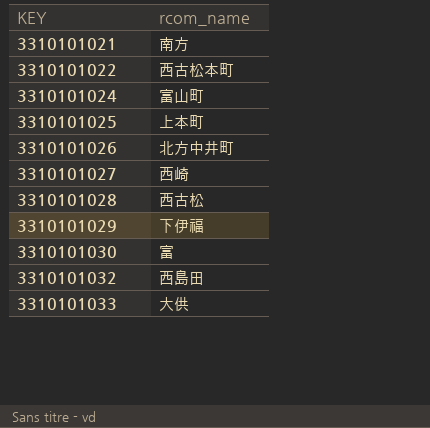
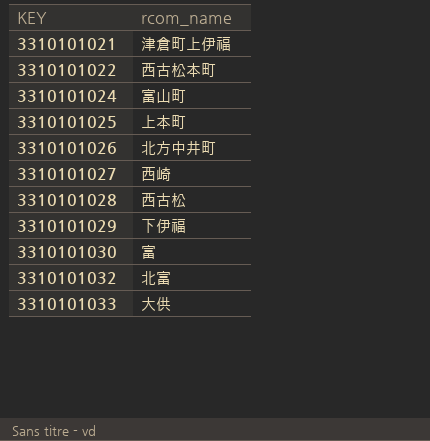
3310101021 | rcom_name: 南方 -> 津倉町上伊福
3310101032 | rcom_name: 西島田 -> 北富

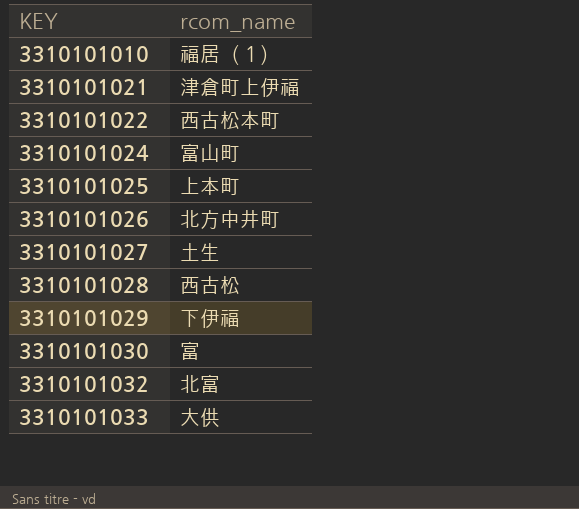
row 3310101010: none -> 福居（１）
3310101027 | rcom_name: 西崎 -> 土生

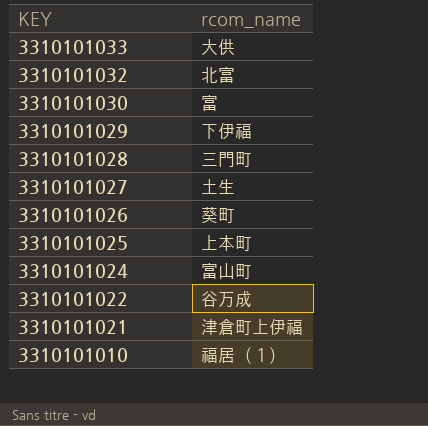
row order: KEY ascending -> KEY descending
3310101028 | rcom_name: 西古松 -> 三門町
3310101026 | rcom_name: 北方中井町 -> 葵町
3310101022 | rcom_name: 西古松本町 -> 谷万成

